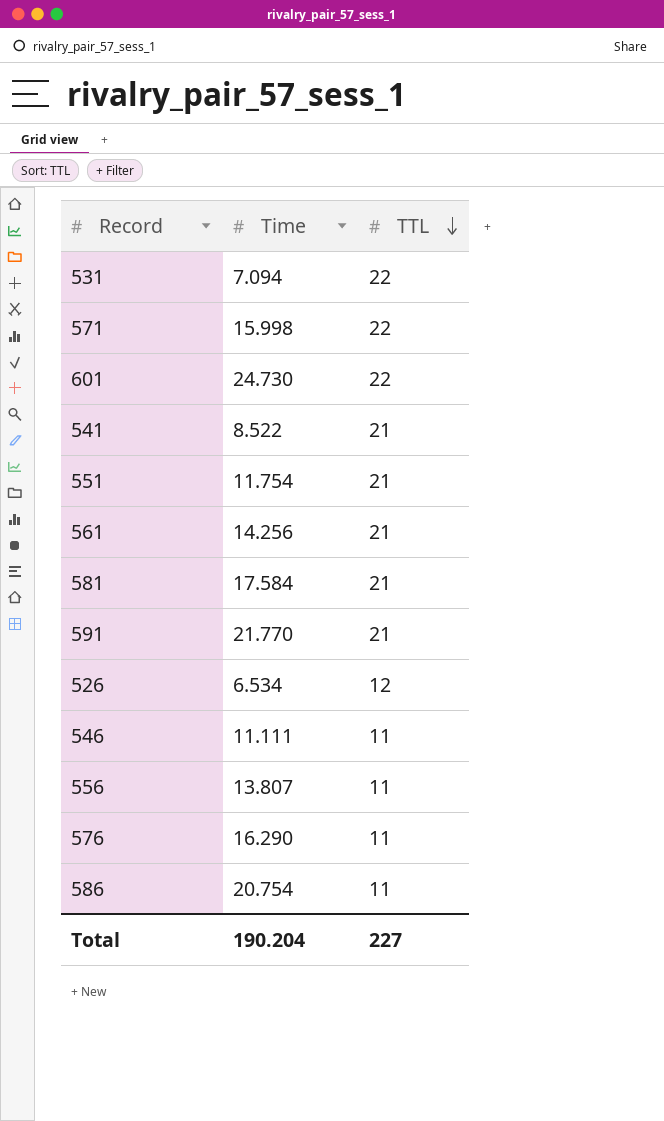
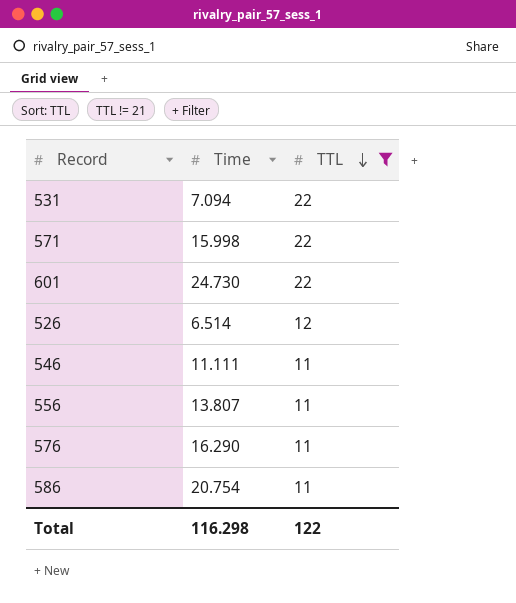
filter: none -> TTL != 21
526 | Time: 6.534 -> 6.514
Total | Time: 190.204 -> 116.298
Total | TTL: 227 -> 122

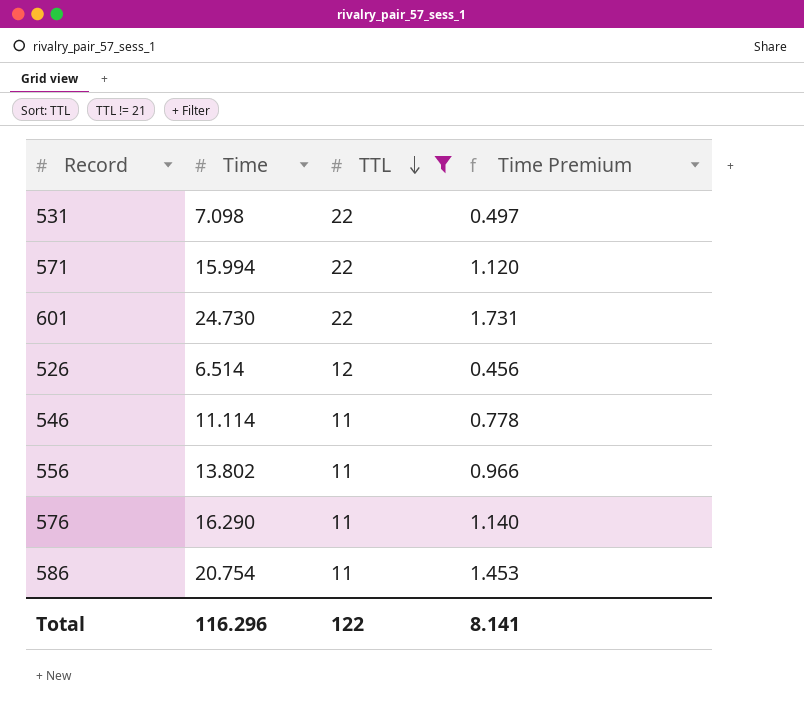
column Time Premium | formula: none -> [Time] * 0.07
531 | Time: 7.094 -> 7.098
571 | Time: 15.998 -> 15.994
546 | Time: 11.111 -> 11.114
556 | Time: 13.807 -> 13.802
Total | Time: 116.298 -> 116.296

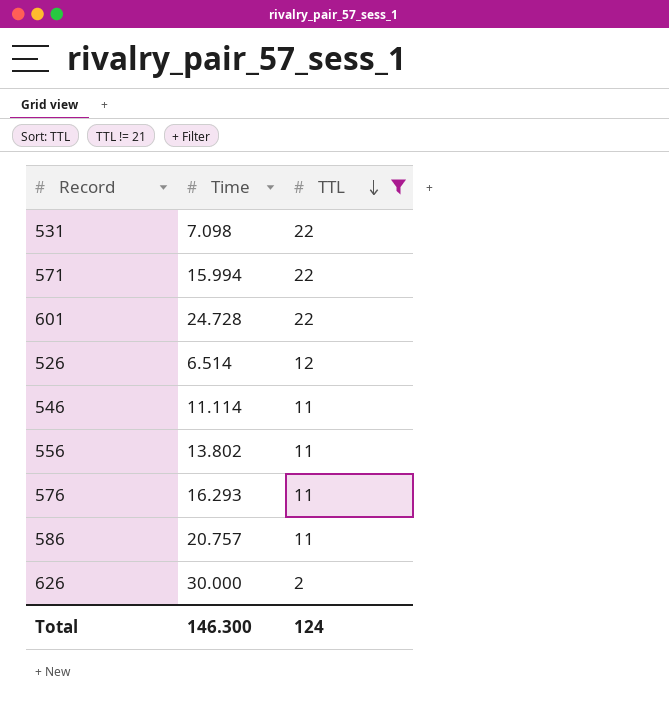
column Time Premium | formula: [Time] * 0.07 -> none
601 | Time: 24.730 -> 24.728
576 | Time: 16.290 -> 16.293
586 | Time: 20.754 -> 20.757
row 626: none -> 30.000 | 2
Total | Time: 116.296 -> 146.300
Total | TTL: 122 -> 124

